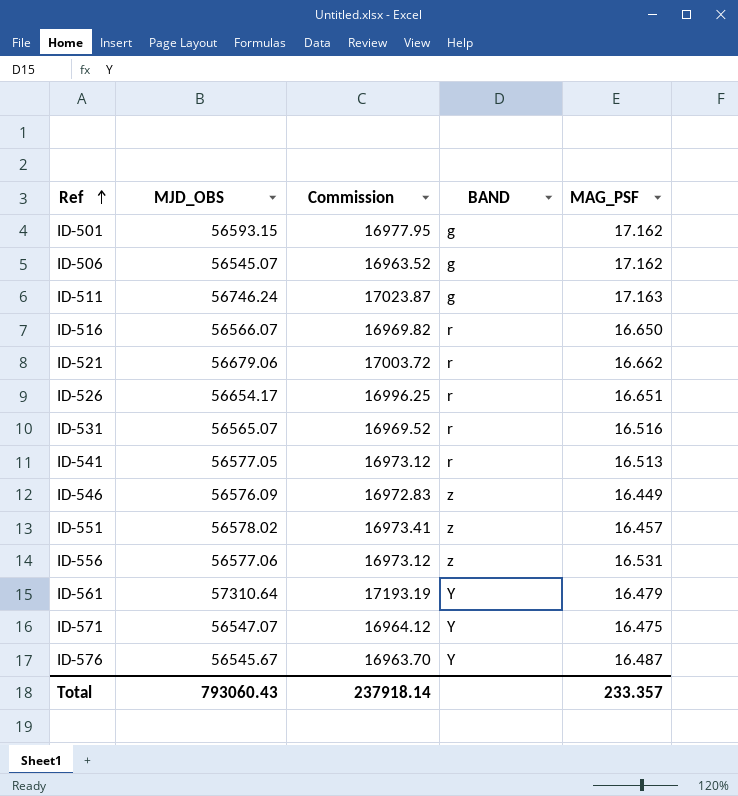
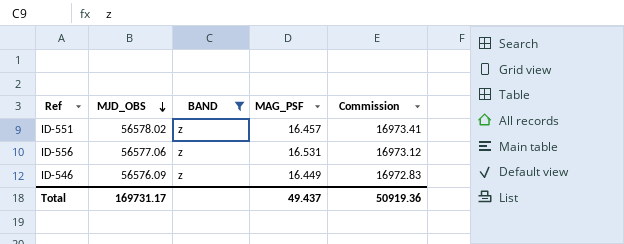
filter: none -> BAND = z
row order: Ref ascending -> MJD_OBS descending
column Commission | position: 3 -> 5
Total | MJD_OBS: 793060.43 -> 169731.17
Total | MAG_PSF: 233.357 -> 49.437
Total | Commission: 237918.14 -> 50919.36

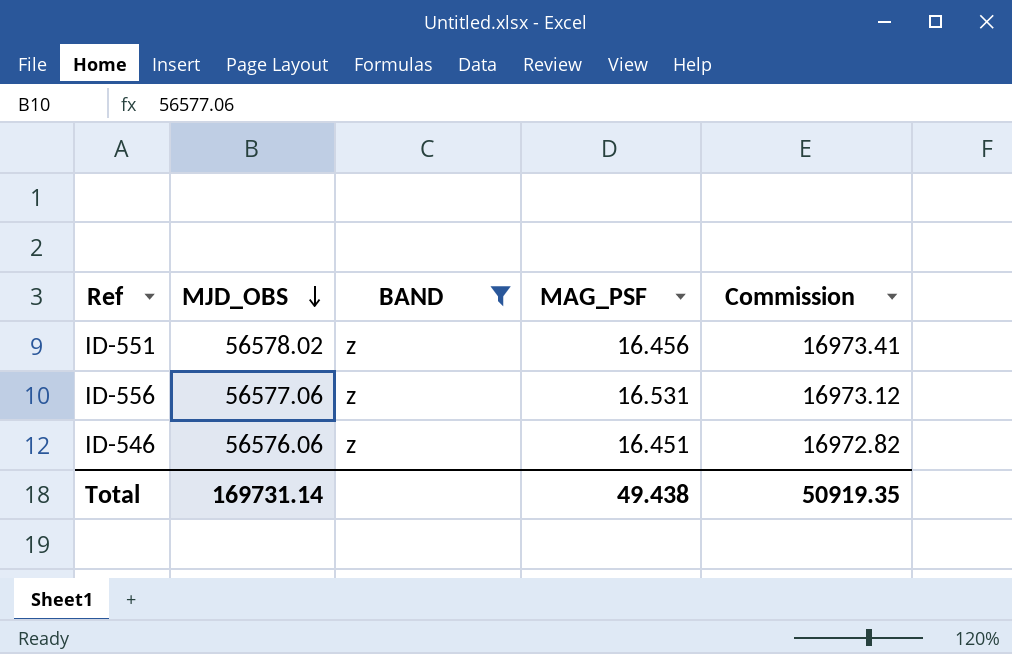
ID-551 | MAG_PSF: 16.457 -> 16.456
ID-546 | MJD_OBS: 56576.09 -> 56576.06
ID-546 | MAG_PSF: 16.449 -> 16.451
ID-546 | Commission: 16972.83 -> 16972.82
Total | MJD_OBS: 169731.17 -> 169731.14
Total | MAG_PSF: 49.437 -> 49.438
Total | Commission: 50919.36 -> 50919.35

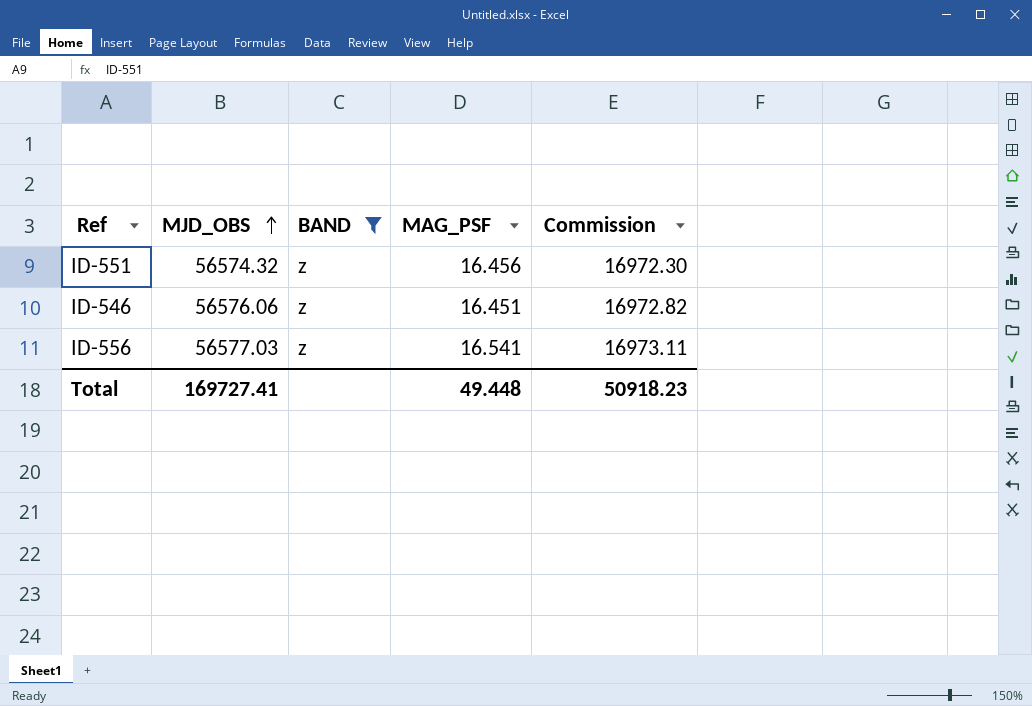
row order: MJD_OBS descending -> MJD_OBS ascending
ID-551 | MJD_OBS: 56578.02 -> 56574.32
ID-551 | Commission: 16973.41 -> 16972.30
ID-556 | MJD_OBS: 56577.06 -> 56577.03
ID-556 | MAG_PSF: 16.531 -> 16.541
ID-556 | Commission: 16973.12 -> 16973.11
Total | MJD_OBS: 169731.14 -> 169727.41
Total | MAG_PSF: 49.438 -> 49.448
Total | Commission: 50919.35 -> 50918.23

